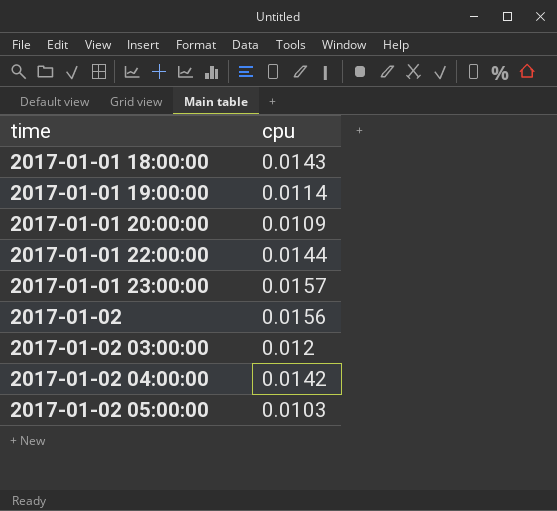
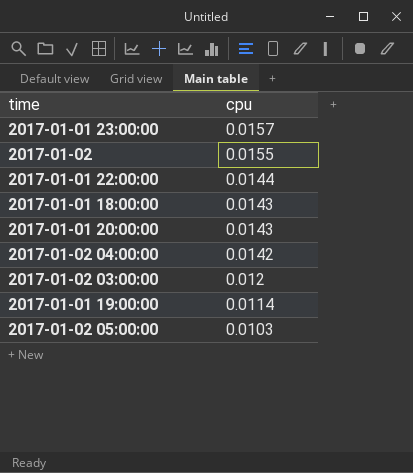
row order: time ascending -> cpu descending
2017-01-02 | cpu: 0.0156 -> 0.0155
2017-01-01 20:00:00 | cpu: 0.0109 -> 0.0143

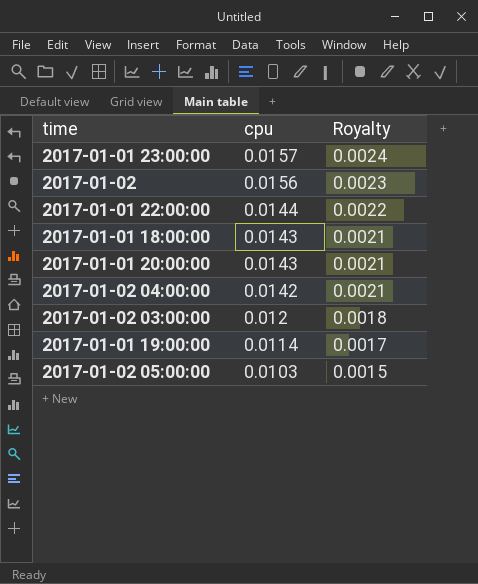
column Royalty | formula: none -> [cpu] * 0.15
2017-01-02 | cpu: 0.0155 -> 0.0156

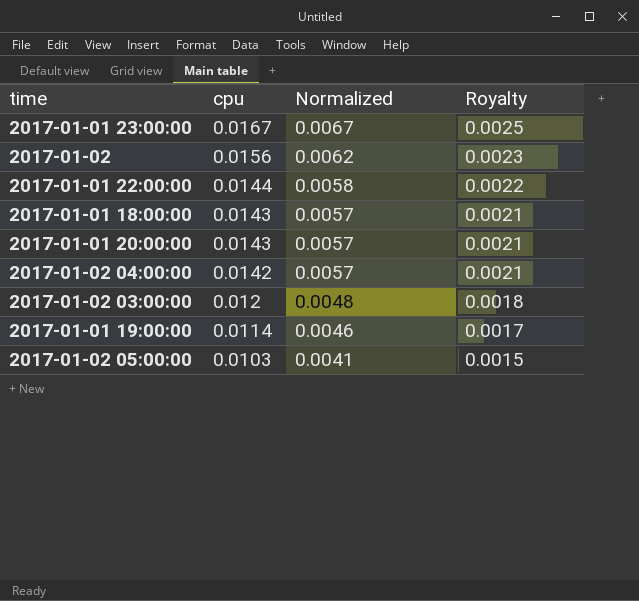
column Normalized | formula: none -> [cpu] * 0.4
2017-01-01 23:00:00 | cpu: 0.0157 -> 0.0167
2017-01-01 23:00:00 | Royalty: 0.0024 -> 0.0025

